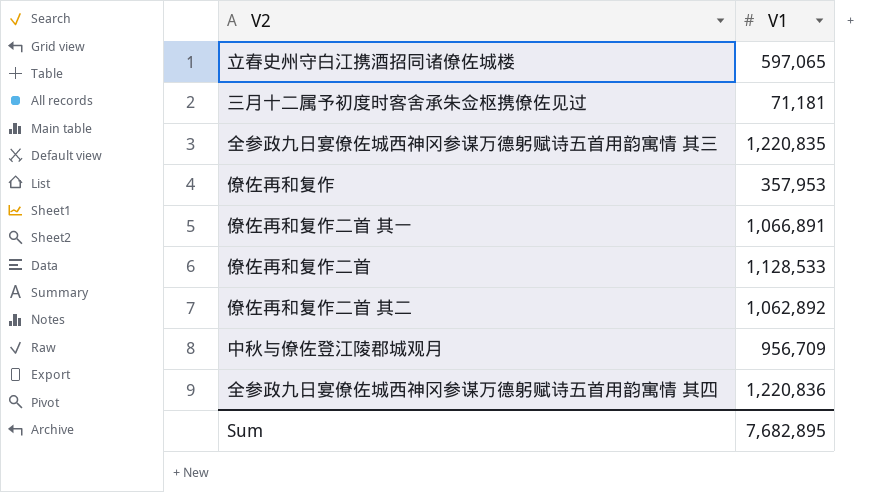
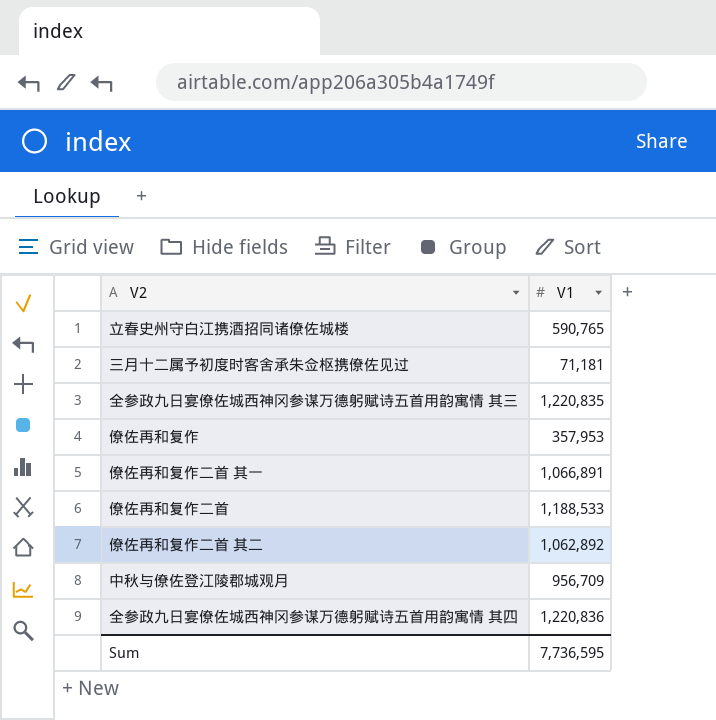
立春史州守白江携酒招同诸僚佐城楼 | V1: 597,065 -> 590,765
僚佐再和复作二首 | V1: 1,128,533 -> 1,188,533
Sum | V1: 7,682,895 -> 7,736,595

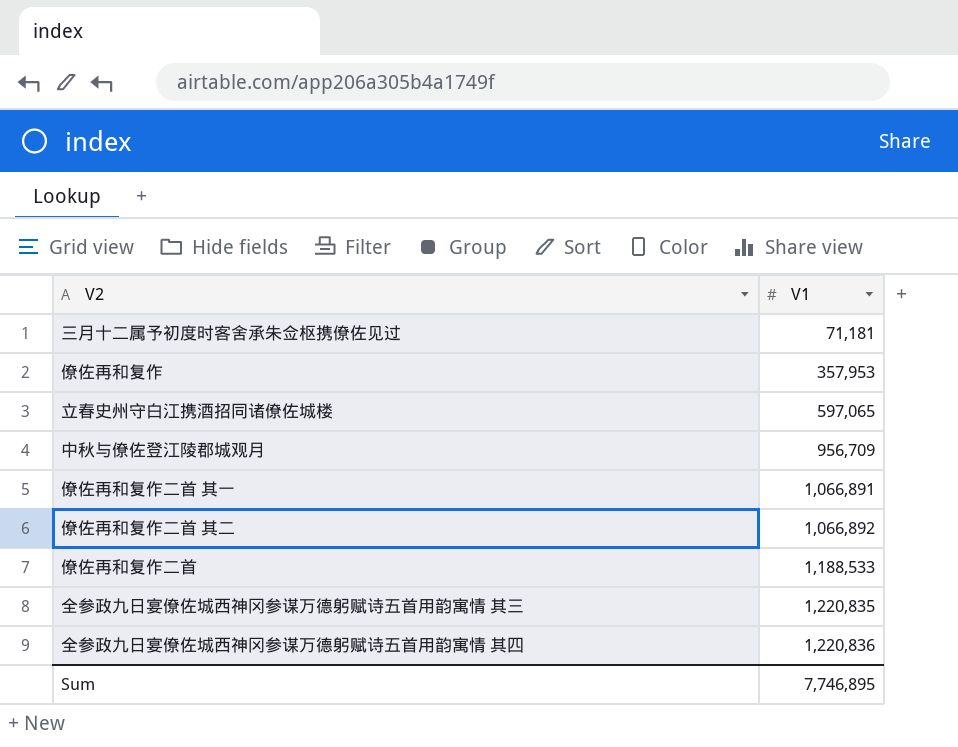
row order: none -> V1 ascending
立春史州守白江携酒招同诸僚佐城楼 | V1: 590,765 -> 597,065
僚佐再和复作二首 其二 | V1: 1,062,892 -> 1,066,892
Sum | V1: 7,736,595 -> 7,746,895

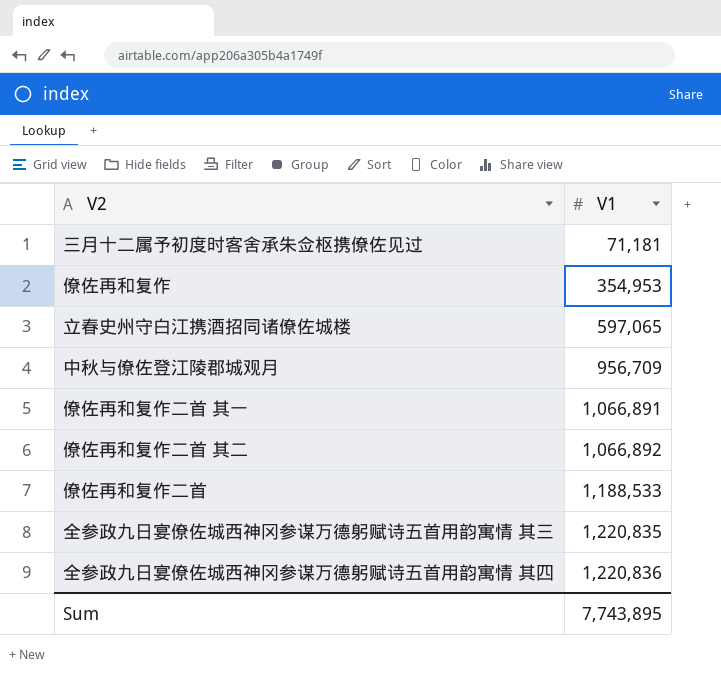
僚佐再和复作 | V1: 357,953 -> 354,953
Sum | V1: 7,746,895 -> 7,743,895

